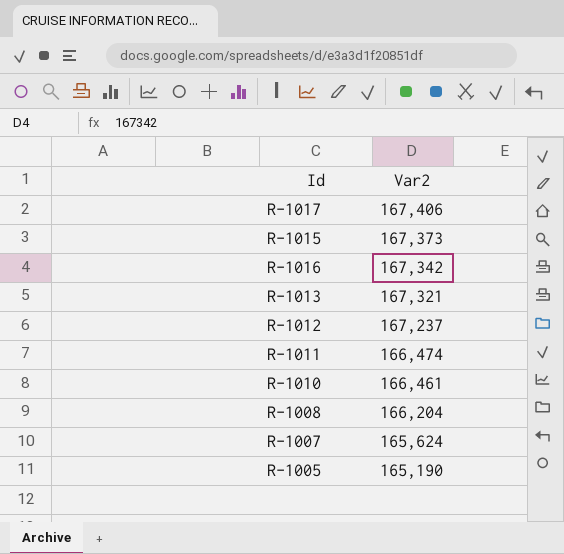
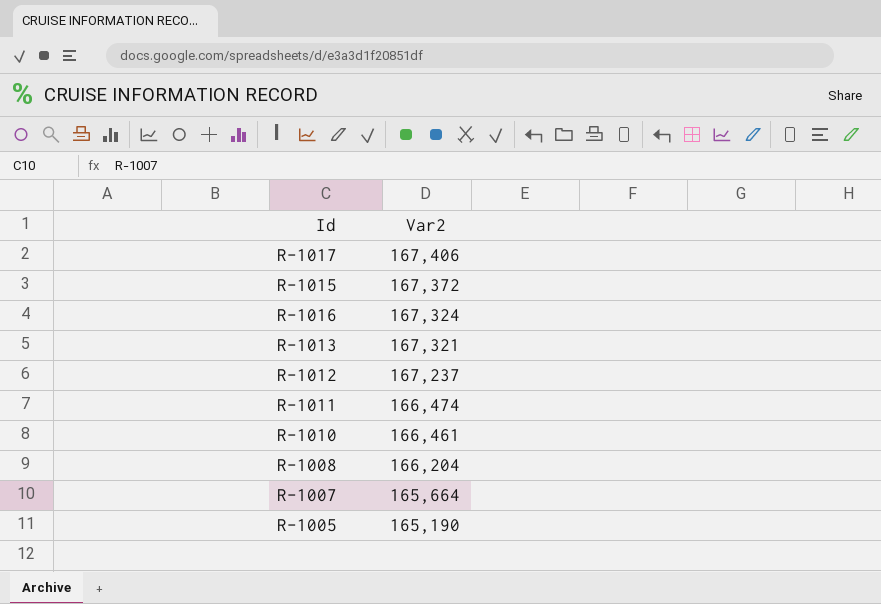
R-1015 | Var2: 167,373 -> 167,372
R-1016 | Var2: 167,342 -> 167,324
R-1007 | Var2: 165,624 -> 165,664

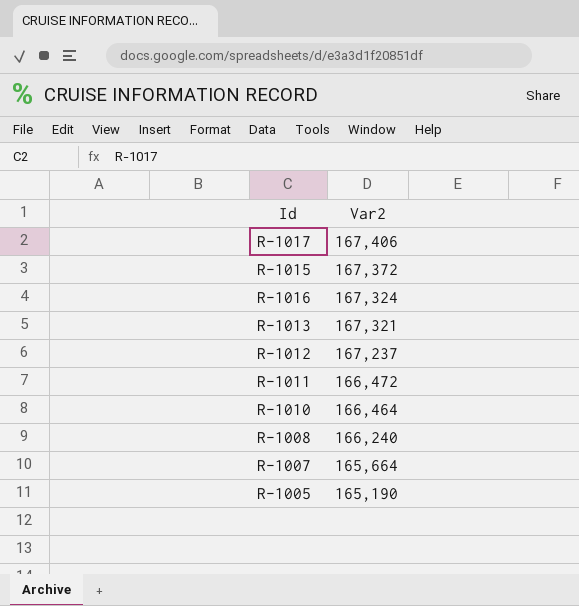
R-1011 | Var2: 166,474 -> 166,472
R-1010 | Var2: 166,461 -> 166,464
R-1008 | Var2: 166,204 -> 166,240

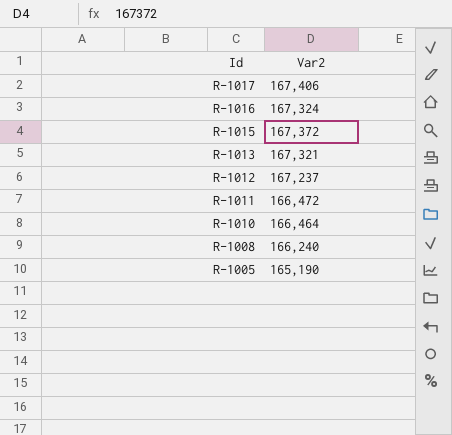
row order: Var2 descending -> Id descending
row R-1007: 165,664 -> none

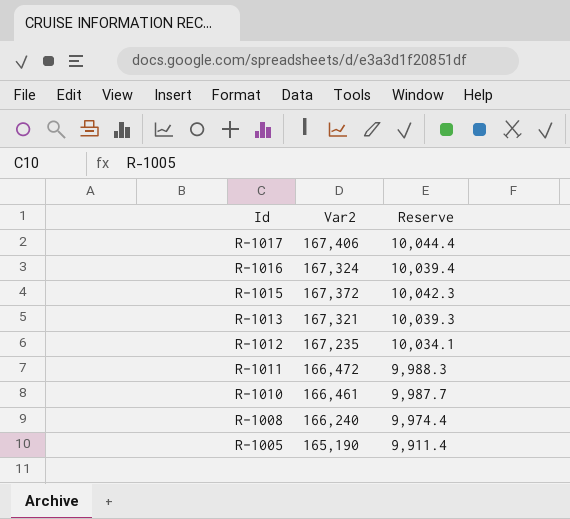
column Reserve | formula: none -> [Var2] * 0.06
R-1012 | Var2: 167,237 -> 167,235
R-1010 | Var2: 166,464 -> 166,461

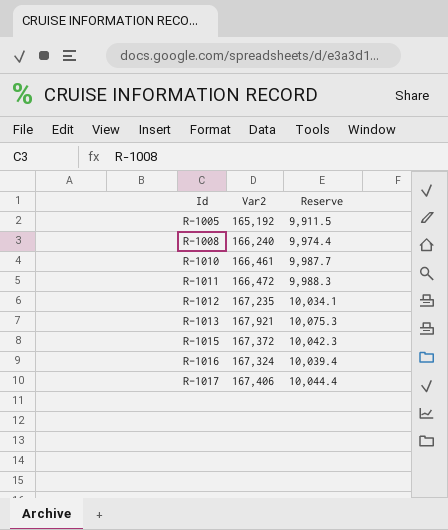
row order: Id descending -> Id ascending
R-1005 | Var2: 165,190 -> 165,192
R-1005 | Reserve: 9,911.4 -> 9,911.5
R-1013 | Var2: 167,321 -> 167,921
R-1013 | Reserve: 10,039.3 -> 10,075.3

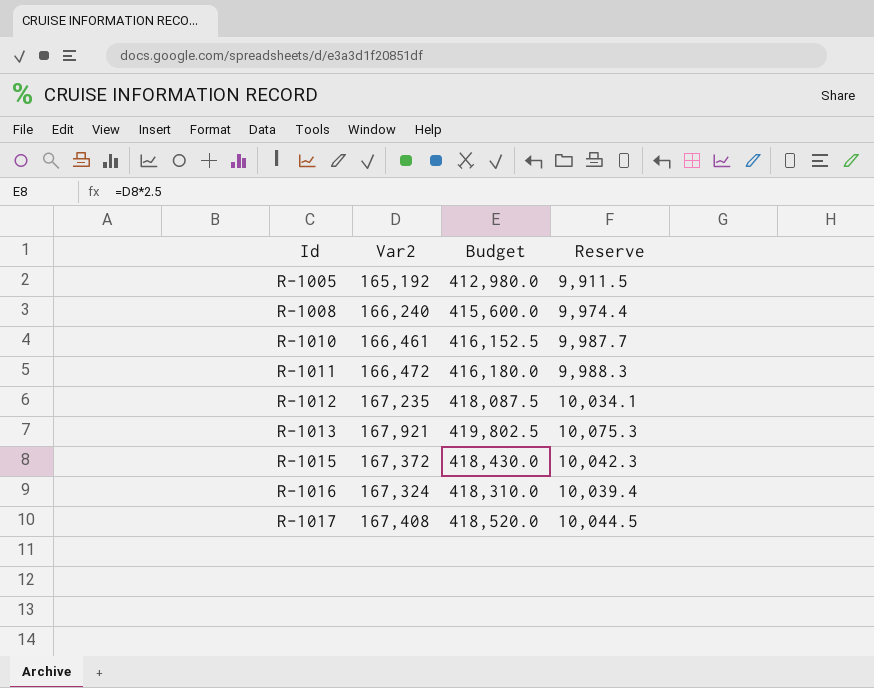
column Budget | formula: none -> [Var2] * 2.5
R-1017 | Var2: 167,406 -> 167,408
R-1017 | Reserve: 10,044.4 -> 10,044.5

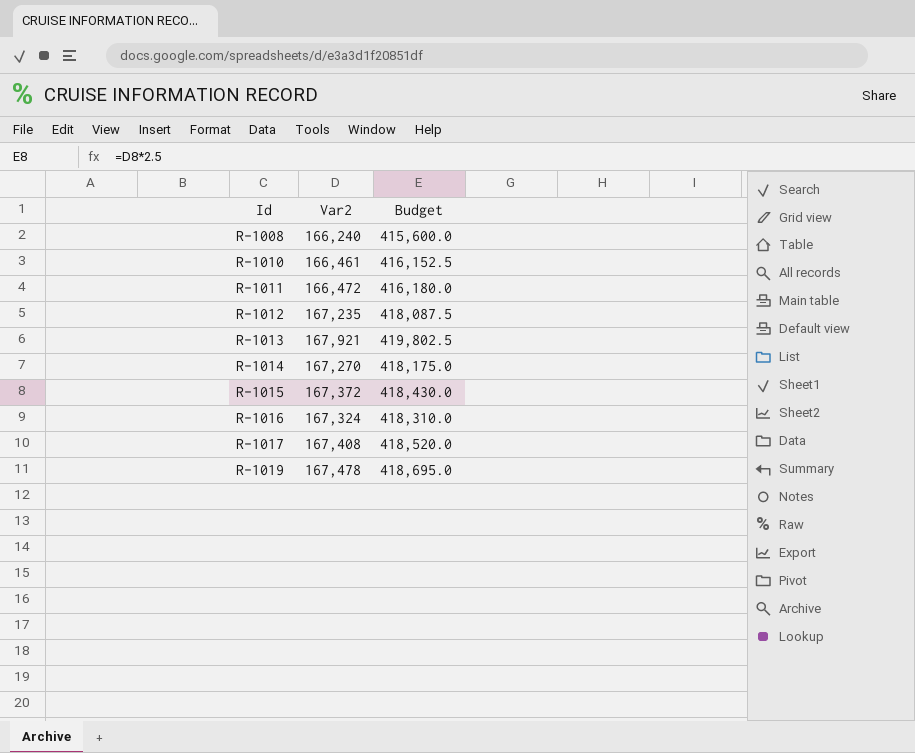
column Reserve | formula: [Var2] * 0.06 -> none
row R-1005: 165,192 | 412,980.0 | 9,911.5 -> none
row R-1014: none -> 167,270 | 418,175.0
row R-1019: none -> 167,478 | 418,695.0

